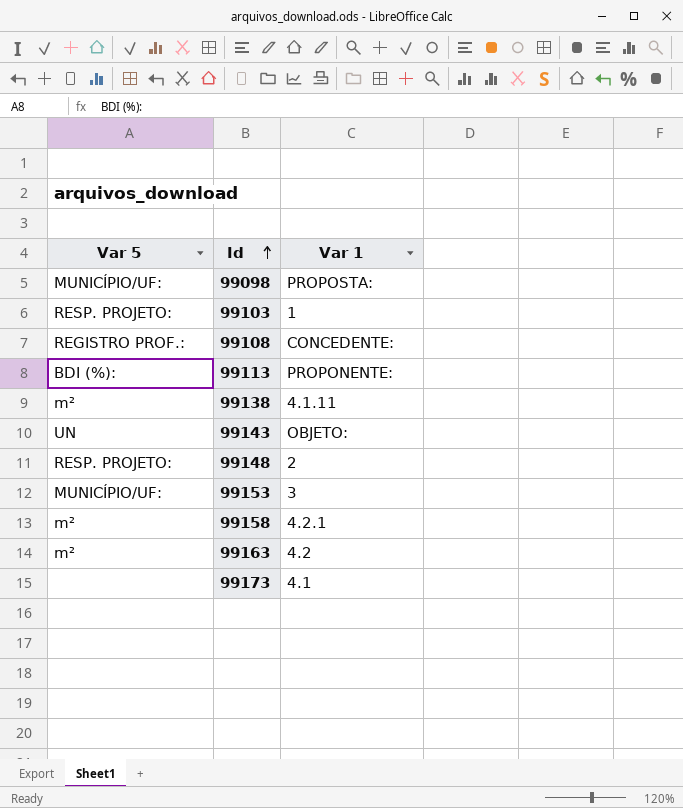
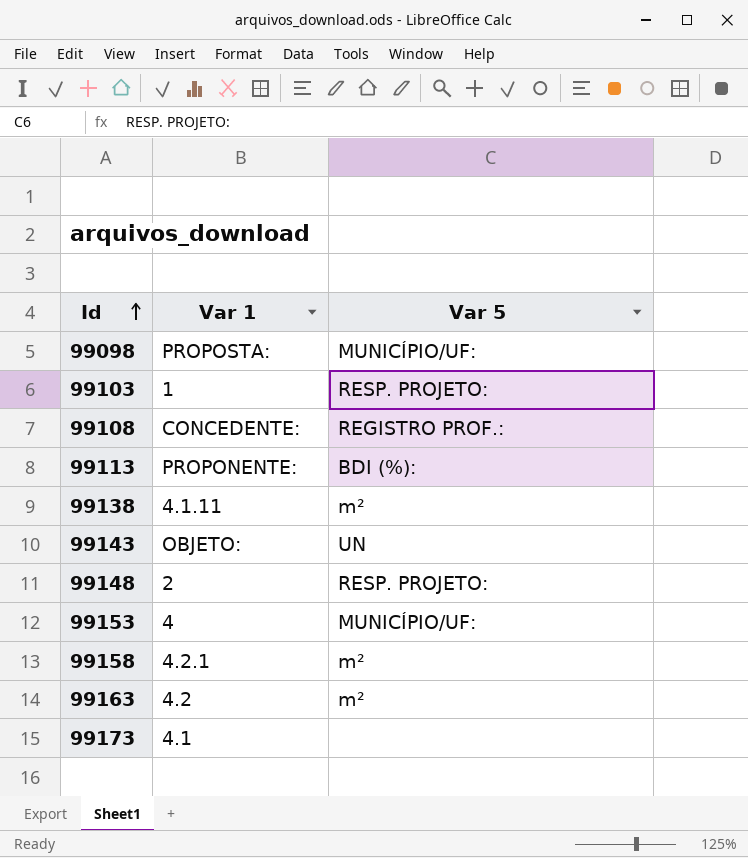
column Var 5 | position: 1 -> 3
99153 | Var 1: 3 -> 4

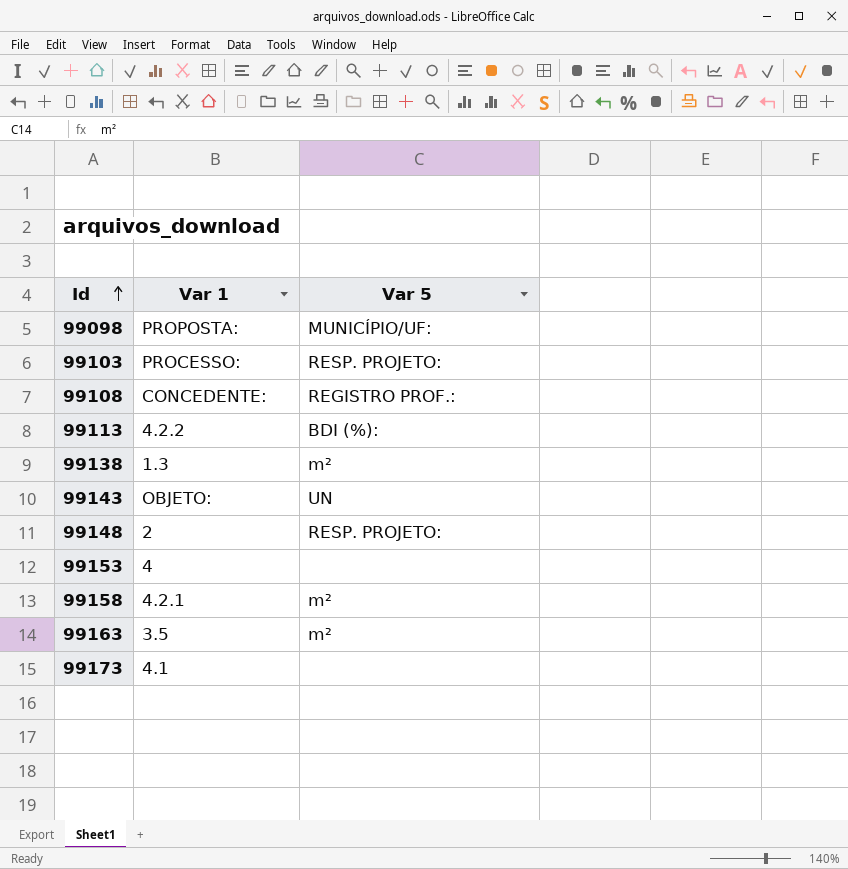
99103 | Var 1: 1 -> PROCESSO:
99113 | Var 1: PROPONENTE: -> 4.2.2
99138 | Var 1: 4.1.11 -> 1.3
99153 | Var 5: MUNICÍPIO/UF: -> none
99163 | Var 1: 4.2 -> 3.5

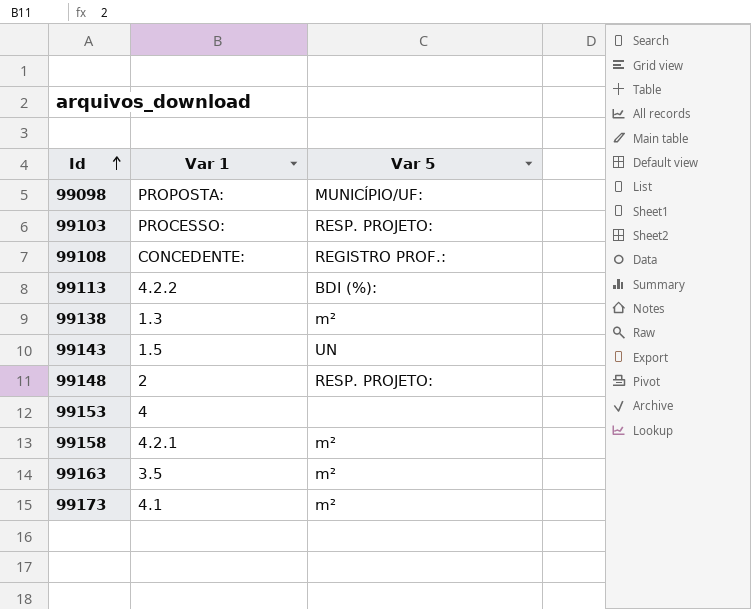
99143 | Var 1: OBJETO: -> 1.5
99173 | Var 5: none -> m²

